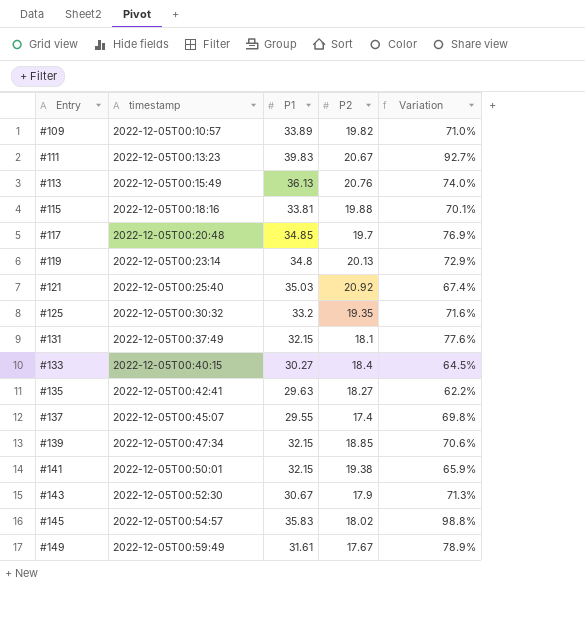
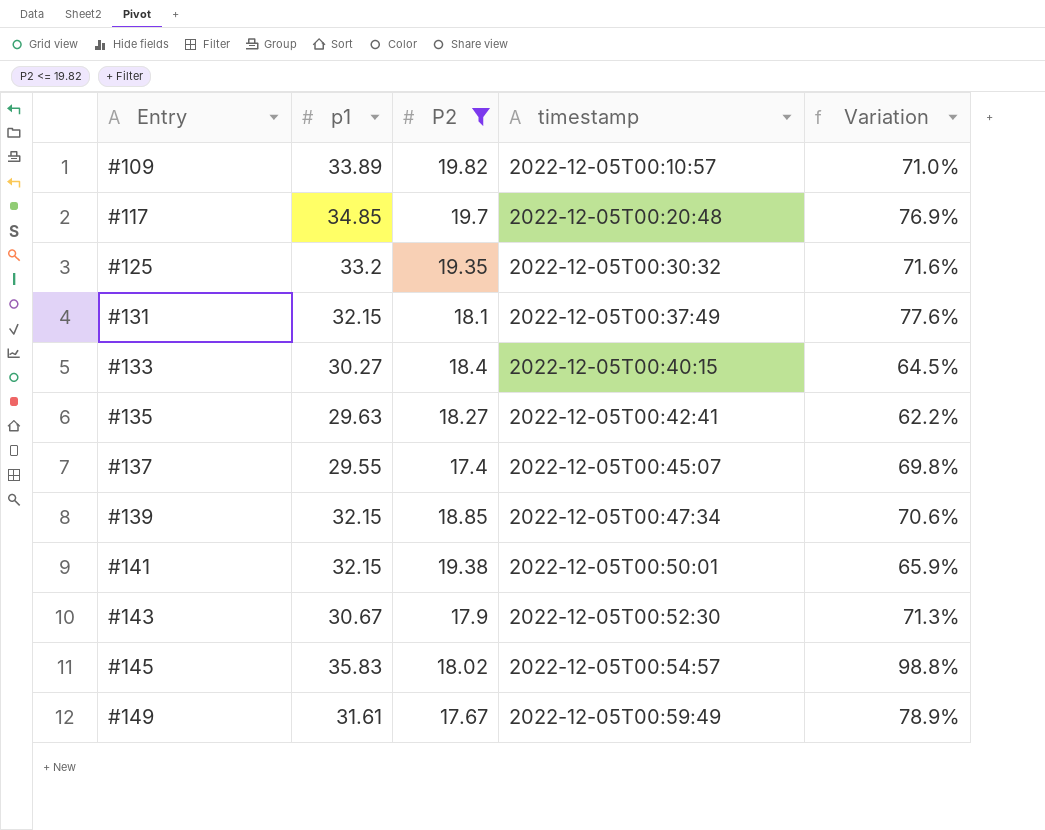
filter: none -> P2 <= 19.82
column name: P1 -> p1
column timestamp | position: 2 -> 4

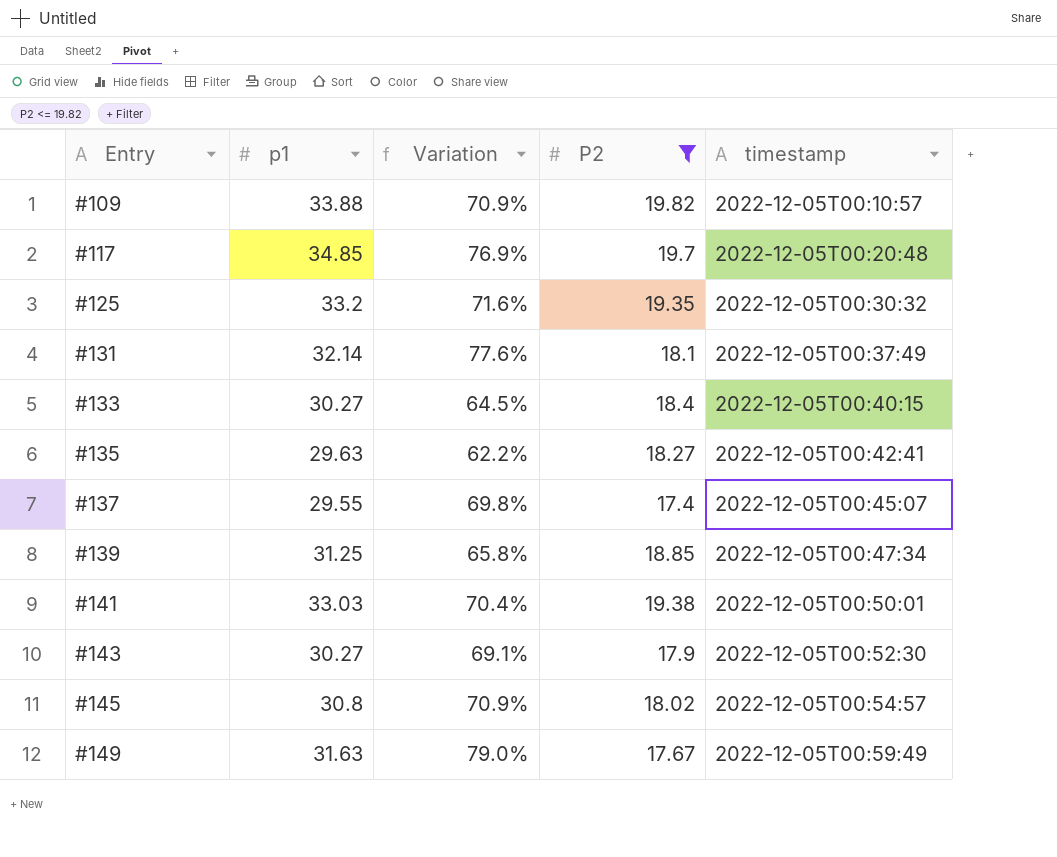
column Variation | position: 5 -> 3
#109 | p1: 33.89 -> 33.88
#109 | Variation: 71.0% -> 70.9%
#131 | p1: 32.15 -> 32.14
#139 | p1: 32.15 -> 31.25
#139 | Variation: 70.6% -> 65.8%
#141 | p1: 32.15 -> 33.03
#141 | Variation: 65.9% -> 70.4%
#143 | p1: 30.67 -> 30.27
#143 | Variation: 71.3% -> 69.1%
#145 | p1: 35.83 -> 30.8
#145 | Variation: 98.8% -> 70.9%
#149 | p1: 31.61 -> 31.63
#149 | Variation: 78.9% -> 79.0%

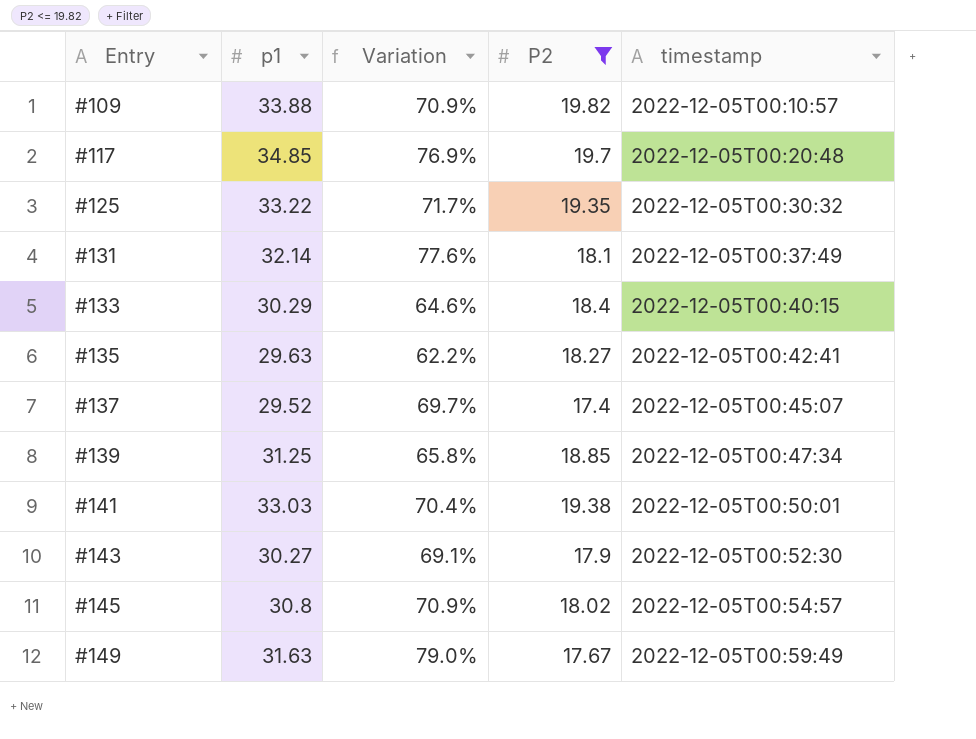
#125 | p1: 33.2 -> 33.22
#125 | Variation: 71.6% -> 71.7%
#133 | p1: 30.27 -> 30.29
#133 | Variation: 64.5% -> 64.6%
#137 | p1: 29.55 -> 29.52
#137 | Variation: 69.8% -> 69.7%

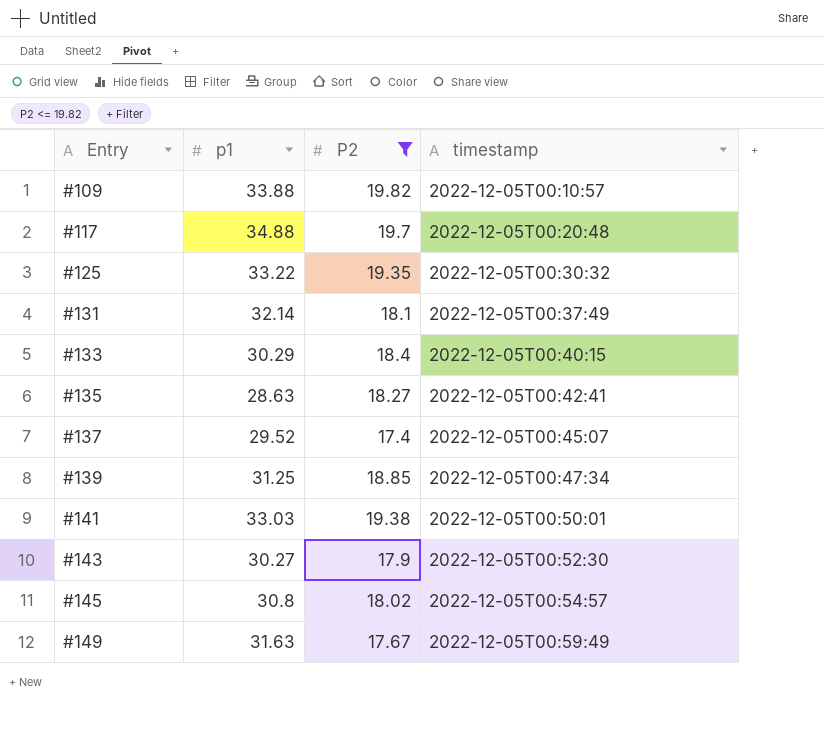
column Variation | formula: ([p1] - [P2]) / [P2] -> none
#117 | p1: 34.85 -> 34.88
#135 | p1: 29.63 -> 28.63

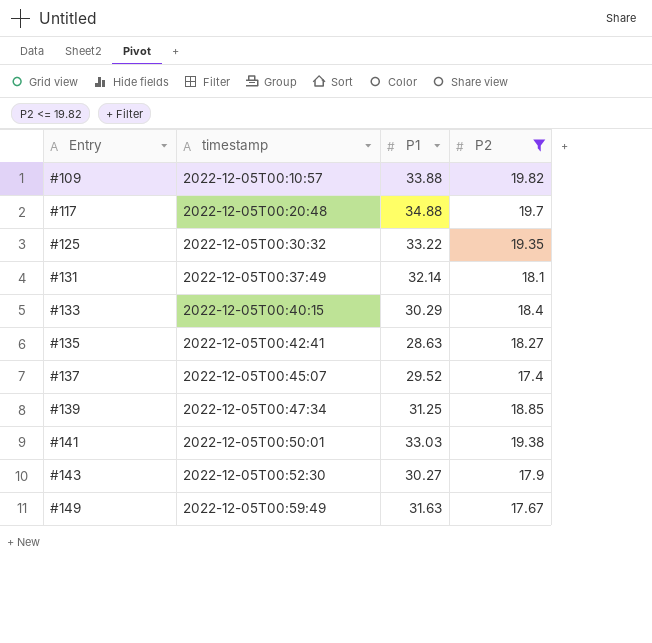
column timestamp | position: 4 -> 2
column name: p1 -> P1
row #145: 30.8 | 18.02 | 2022-12-05T00:54:57 -> none

